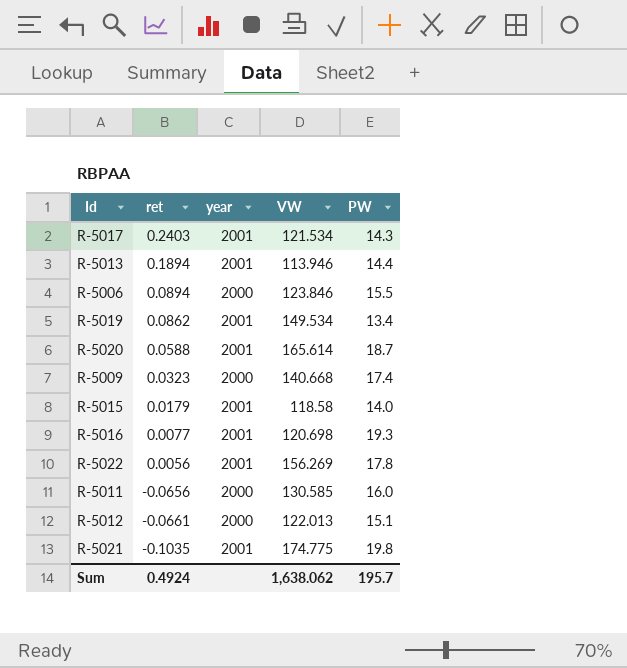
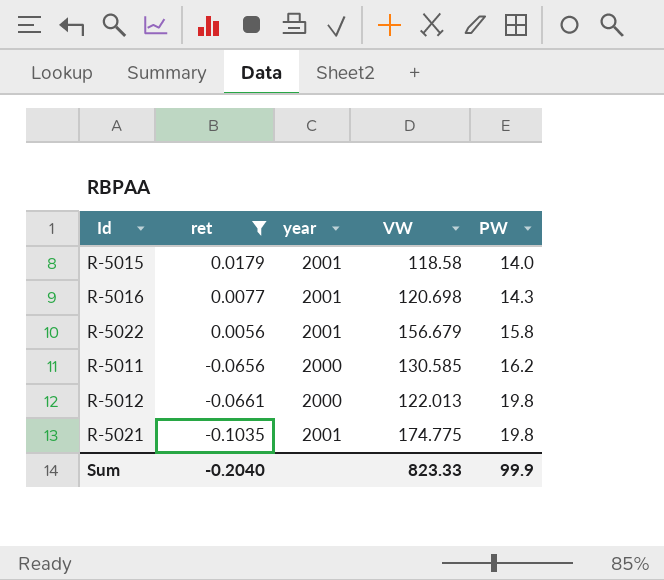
filter: none -> ret <= 0.0179
R-5016 | PW: 19.3 -> 14.3
R-5022 | VW: 156.269 -> 156.679
R-5022 | PW: 17.8 -> 15.8
R-5011 | PW: 16.0 -> 16.2
R-5012 | PW: 15.1 -> 19.8
Sum | ret: 0.4924 -> -0.2040
Sum | VW: 1,638.062 -> 823.33
Sum | PW: 195.7 -> 99.9

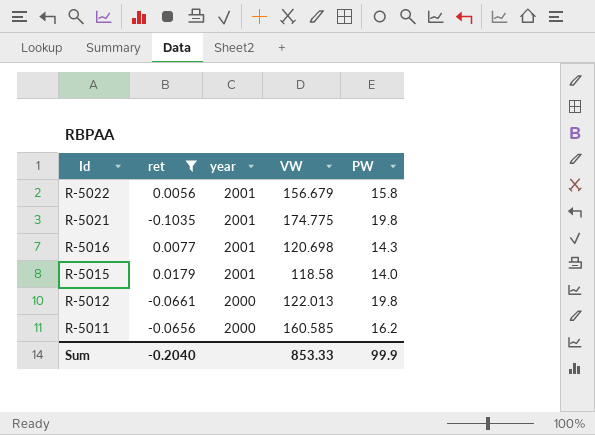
row order: ret descending -> Id descending
R-5011 | VW: 130.585 -> 160.585
Sum | VW: 823.33 -> 853.33

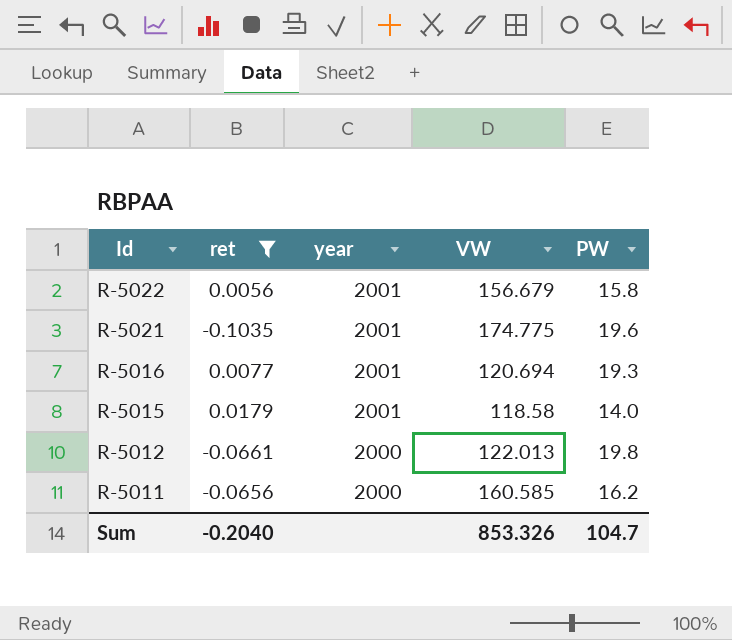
R-5021 | PW: 19.8 -> 19.6
R-5016 | VW: 120.698 -> 120.694
R-5016 | PW: 14.3 -> 19.3
Sum | VW: 853.33 -> 853.326
Sum | PW: 99.9 -> 104.7

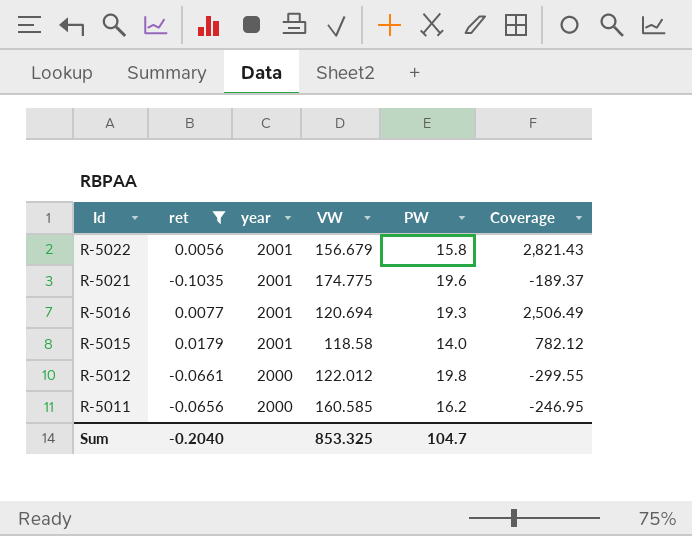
column Coverage | formula: none -> [PW] / [ret]
R-5012 | VW: 122.013 -> 122.012
Sum | VW: 853.326 -> 853.325

